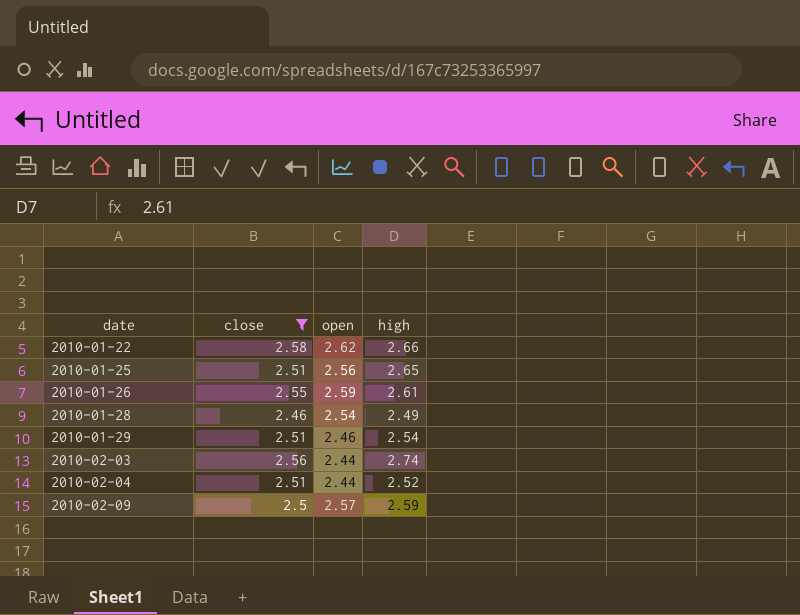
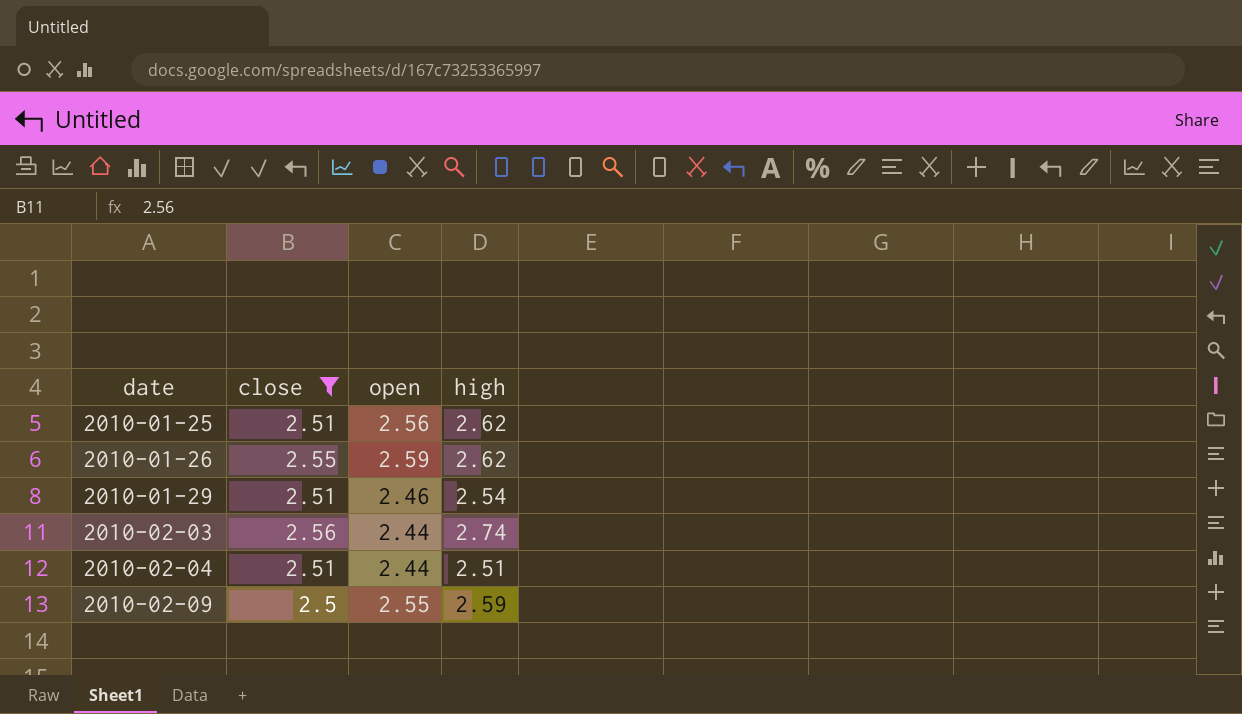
row 2010-01-22: 2.58 | 2.62 | 2.66 -> none
row 2010-01-28: 2.46 | 2.54 | 2.49 -> none
2010-01-25 | high: 2.65 -> 2.62
2010-01-26 | high: 2.61 -> 2.62
2010-02-04 | high: 2.52 -> 2.51
2010-02-09 | open: 2.57 -> 2.55

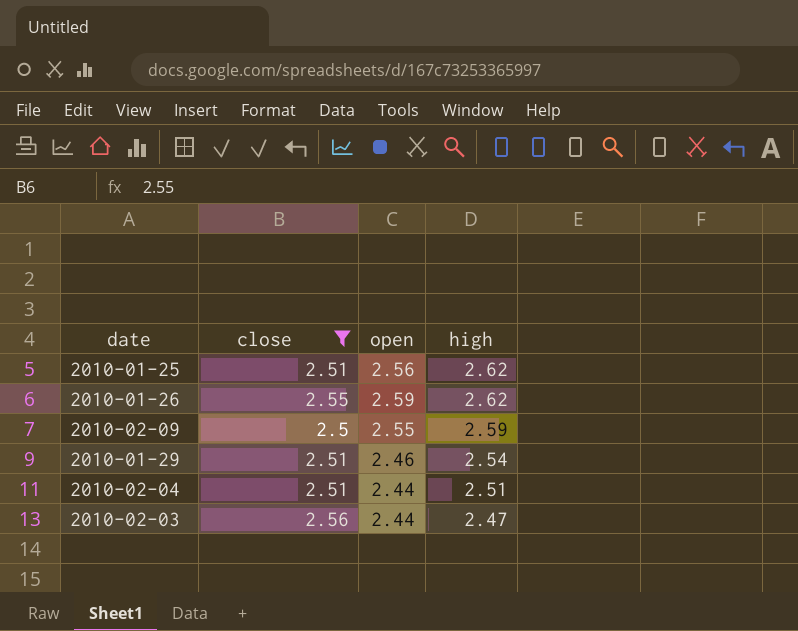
row order: date ascending -> high descending
2010-02-03 | high: 2.74 -> 2.47

